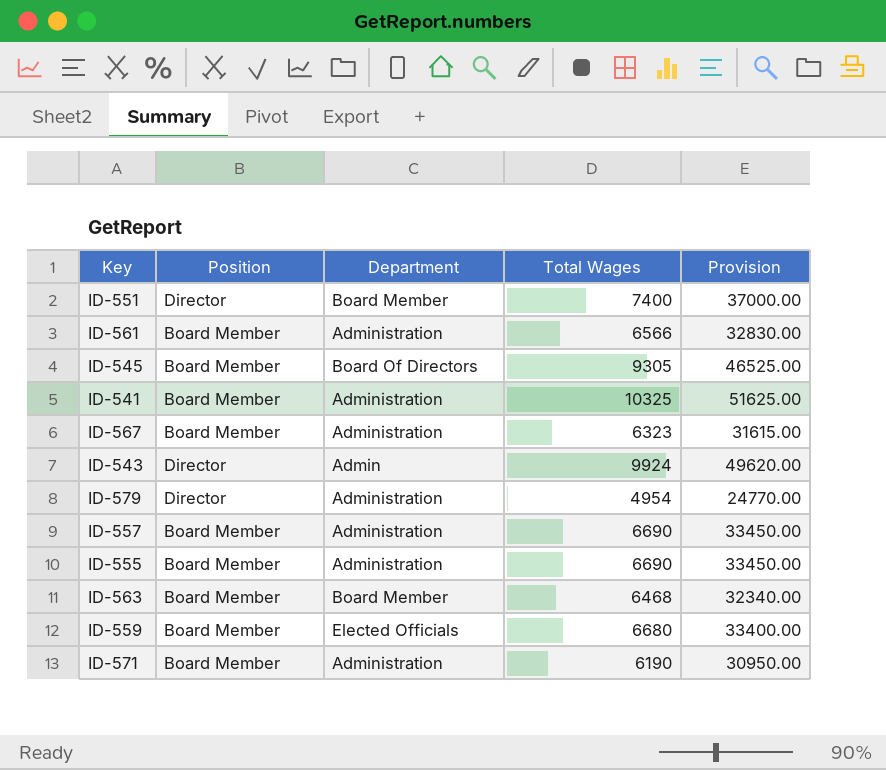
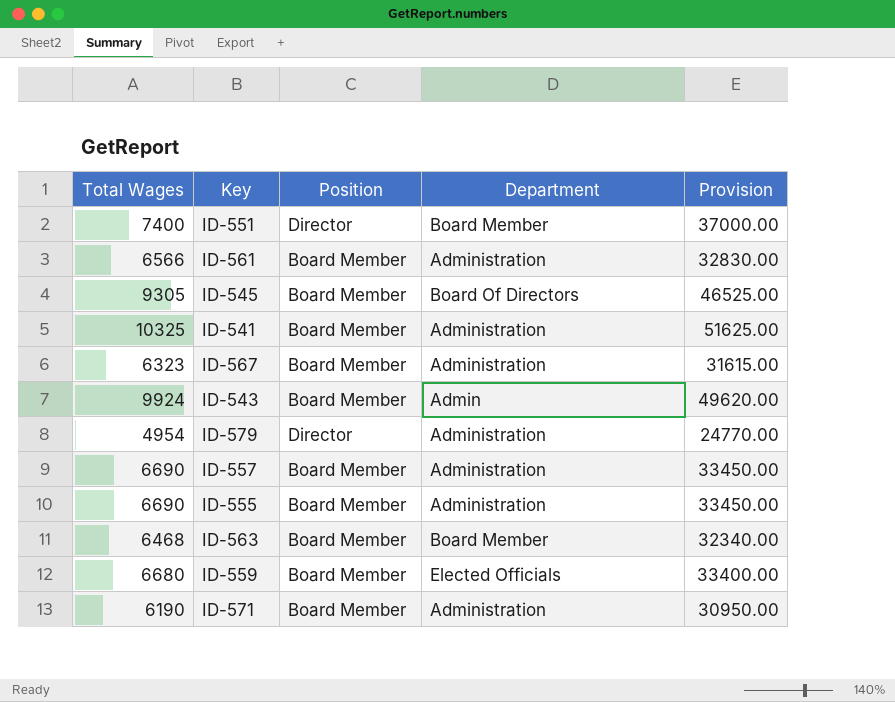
column Total Wages | position: 4 -> 1
ID-543 | Position: Director -> Board Member

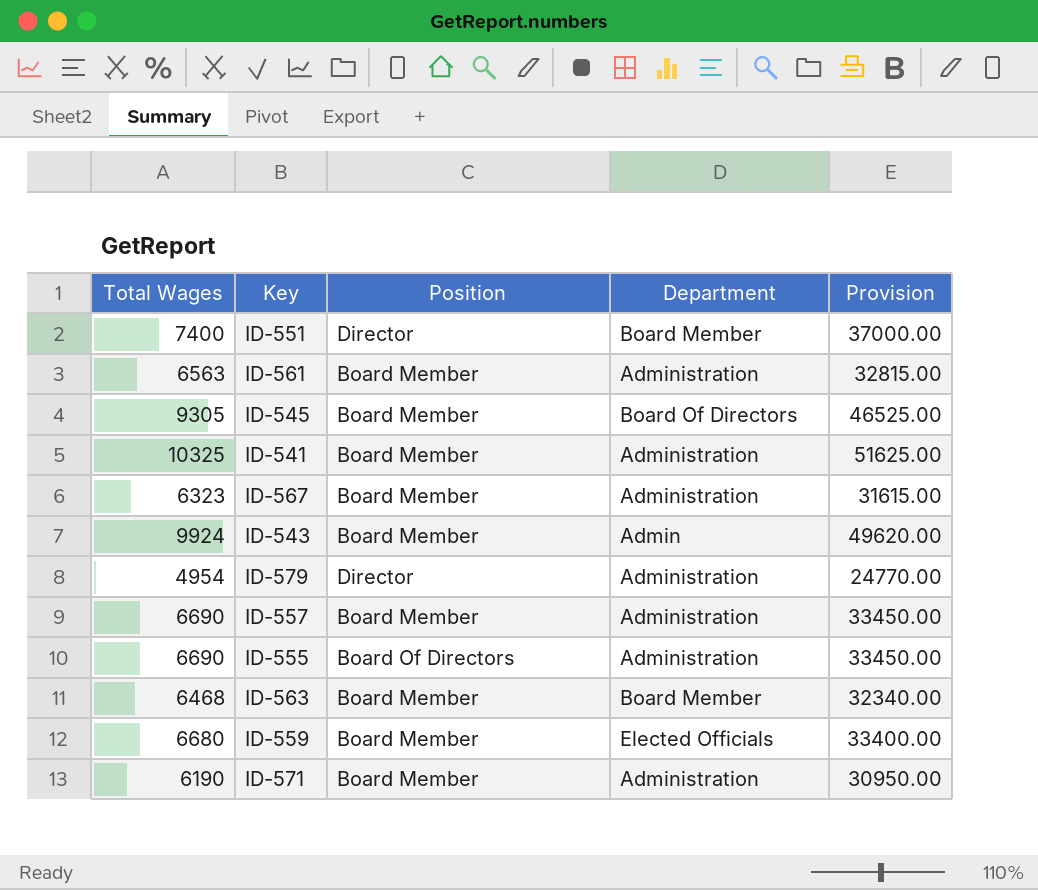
ID-561 | Total Wages: 6566 -> 6563
ID-561 | Provision: 32830.00 -> 32815.00
ID-555 | Position: Board Member -> Board Of Directors

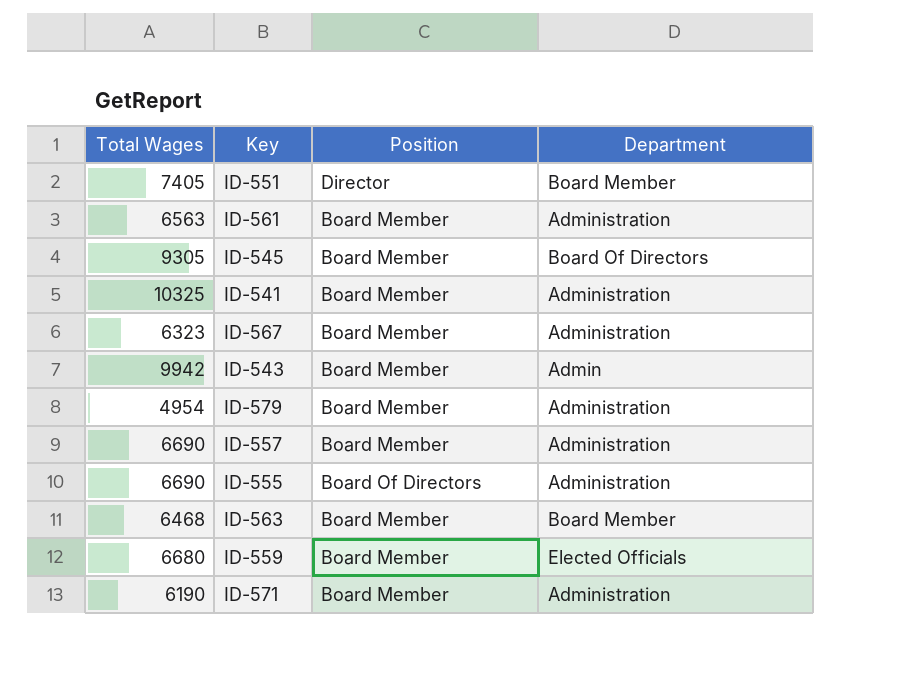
column Provision | formula: [Total Wages] * 5 -> none
ID-551 | Total Wages: 7400 -> 7405
ID-543 | Total Wages: 9924 -> 9942
ID-579 | Position: Director -> Board Member

